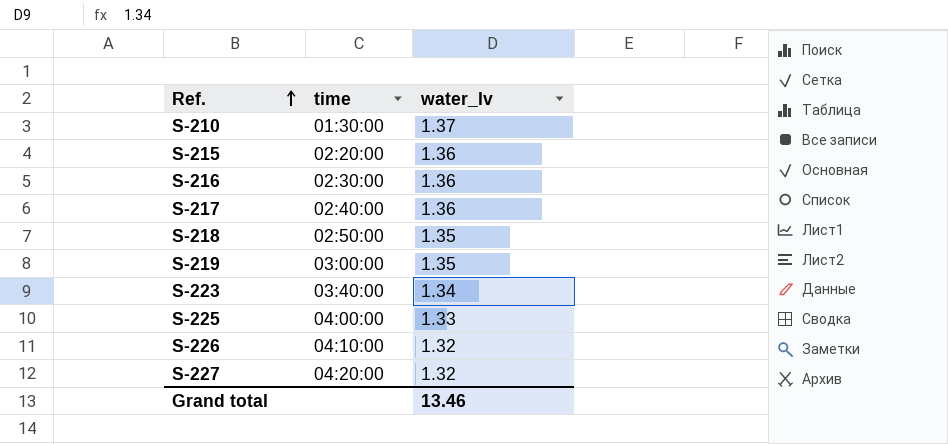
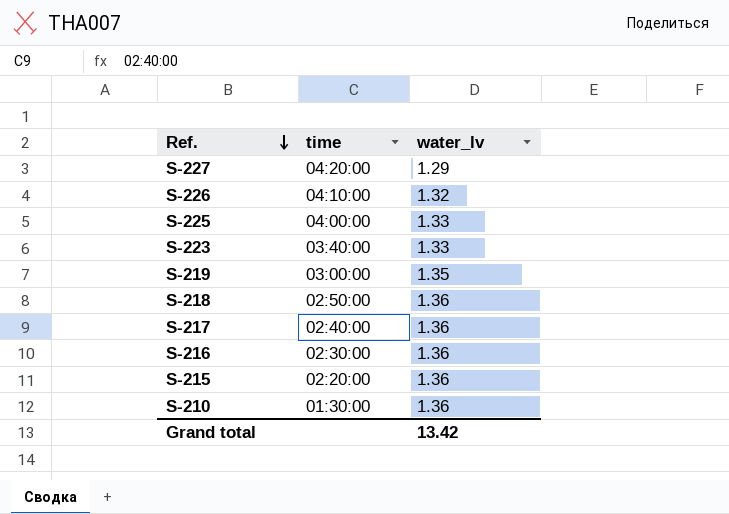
row order: Ref. ascending -> Ref. descending
S-227 | water_lv: 1.32 -> 1.29
S-223 | water_lv: 1.34 -> 1.33
S-218 | water_lv: 1.35 -> 1.36
S-210 | water_lv: 1.37 -> 1.36
Grand total | water_lv: 13.46 -> 13.42

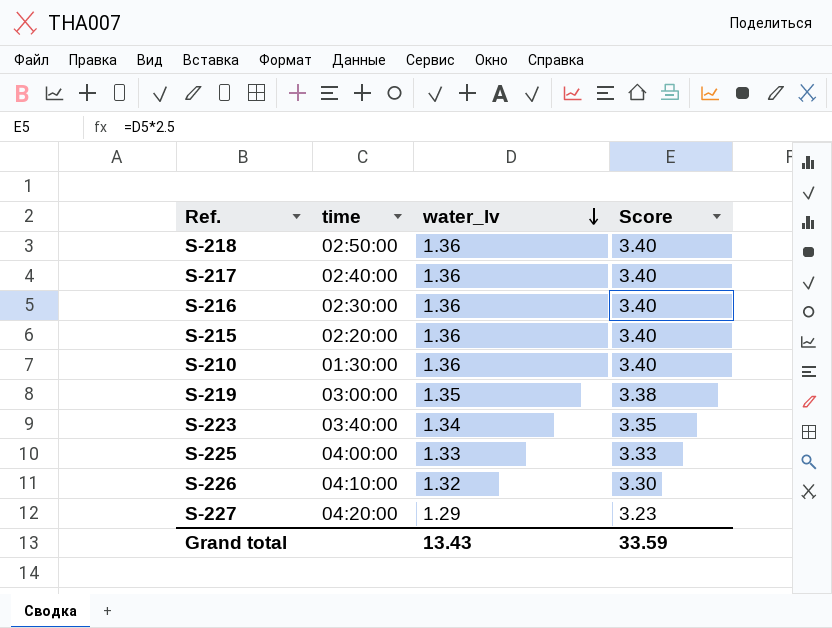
row order: Ref. descending -> water_lv descending
column Score | formula: none -> [water_lv] * 2.5
S-223 | water_lv: 1.33 -> 1.34
Grand total | water_lv: 13.42 -> 13.43

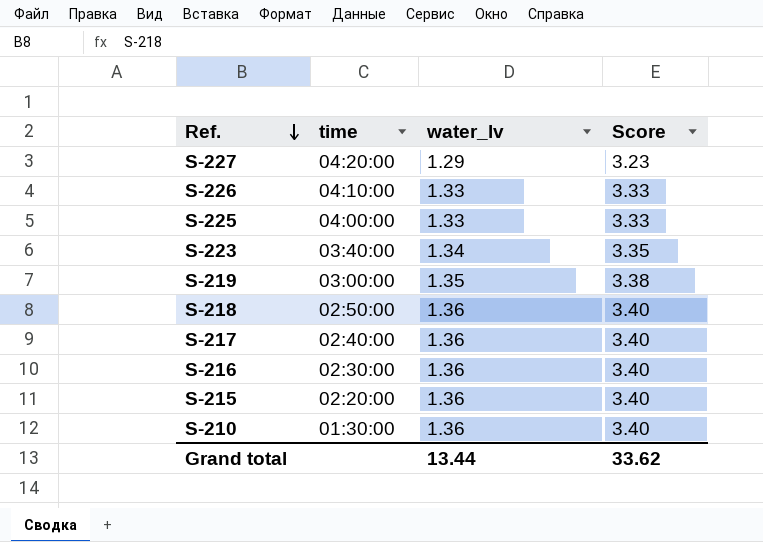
row order: water_lv descending -> Ref. descending
S-226 | water_lv: 1.32 -> 1.33
S-226 | Score: 3.30 -> 3.33
Grand total | water_lv: 13.43 -> 13.44
Grand total | Score: 33.59 -> 33.62

